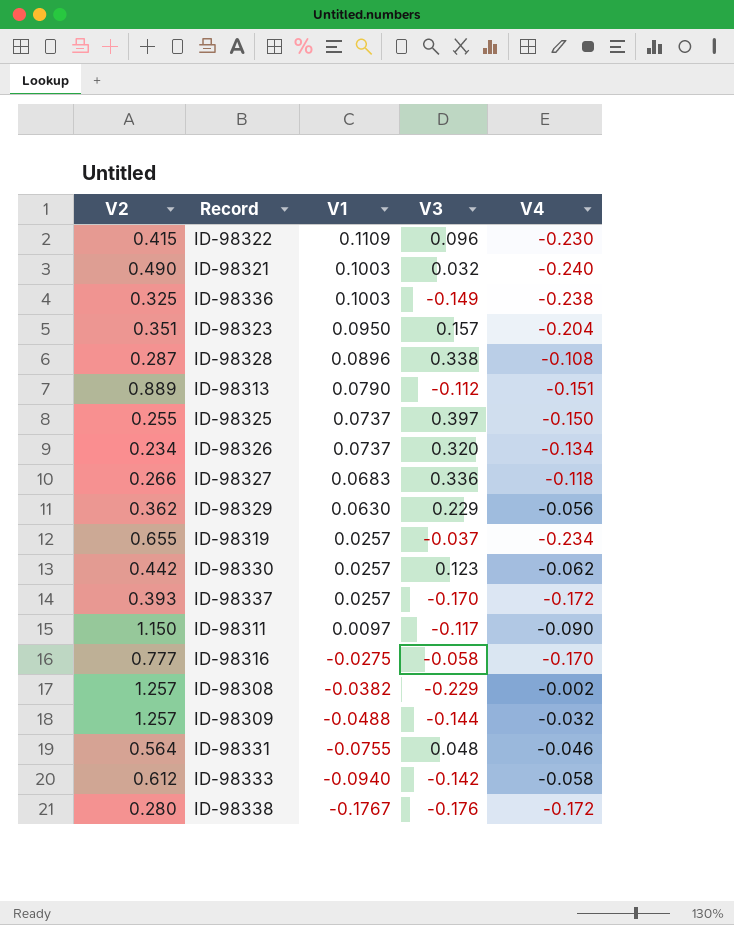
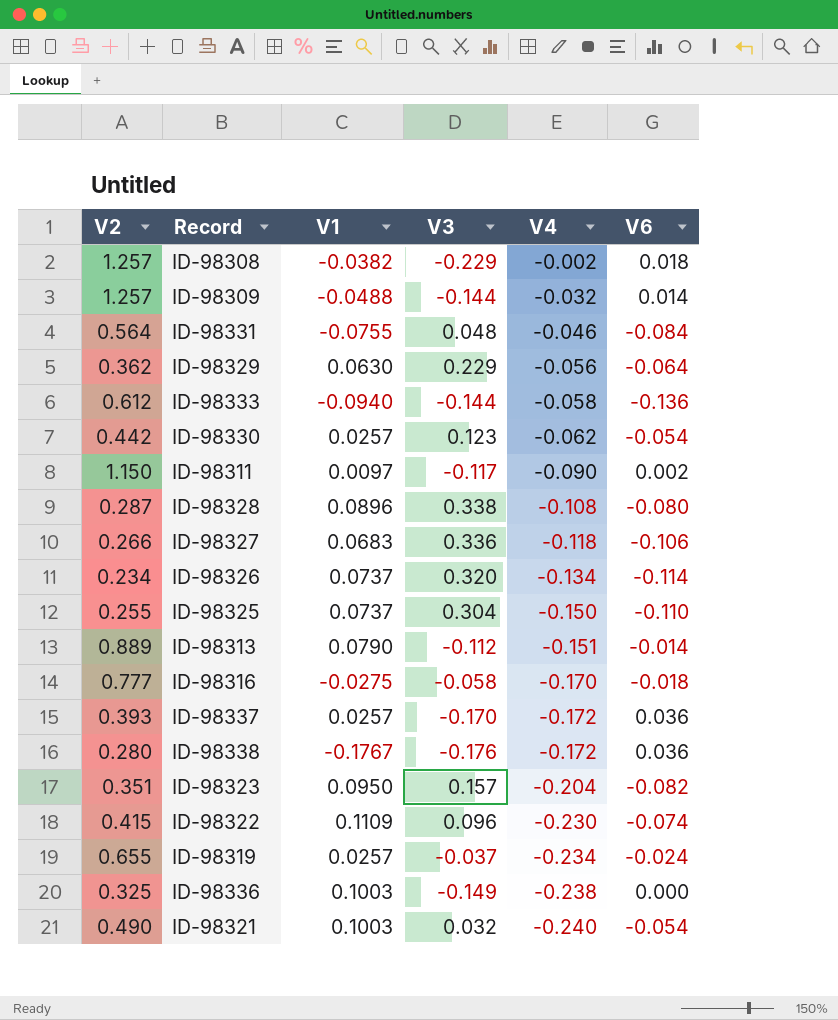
row order: V1 descending -> V4 descending
column V6 | position: none -> 6
ID-98333 | V3: -0.142 -> -0.144
ID-98325 | V3: 0.397 -> 0.304

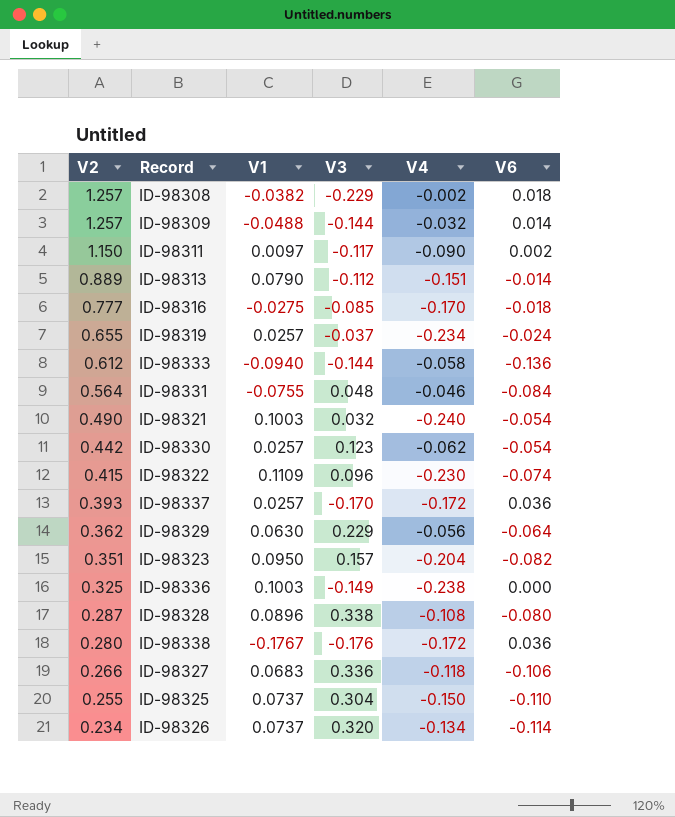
row order: V4 descending -> V2 descending
ID-98316 | V3: -0.058 -> -0.085

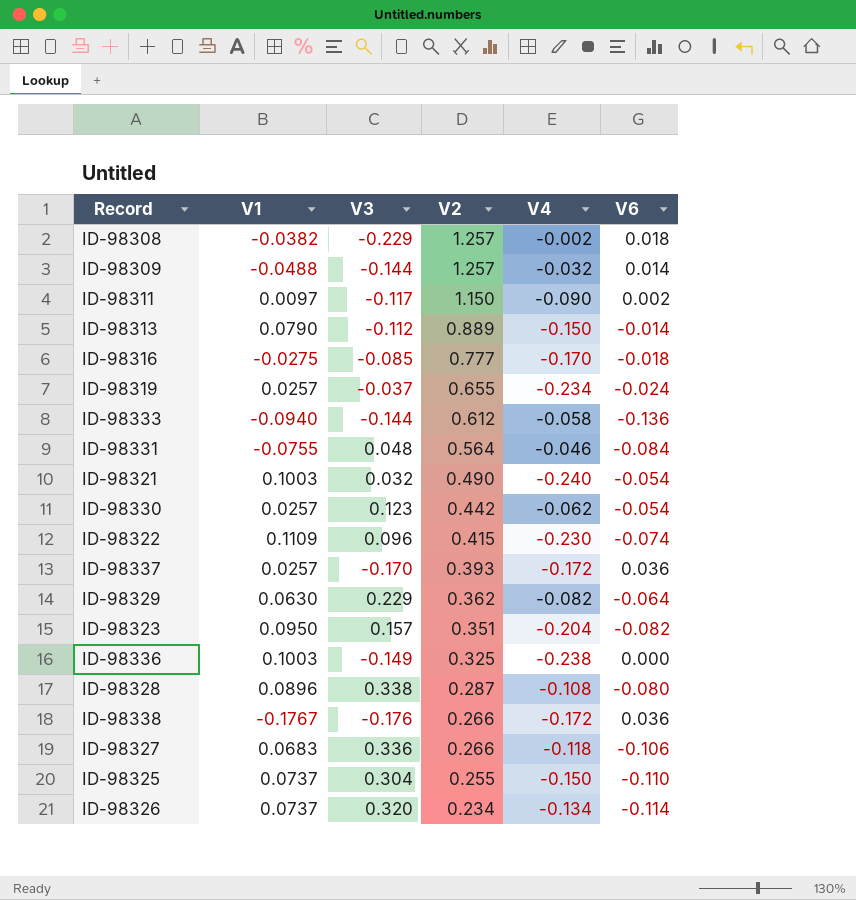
column V2 | position: 1 -> 4
ID-98313 | V4: -0.151 -> -0.150
ID-98329 | V4: -0.056 -> -0.082
ID-98338 | V2: 0.280 -> 0.266

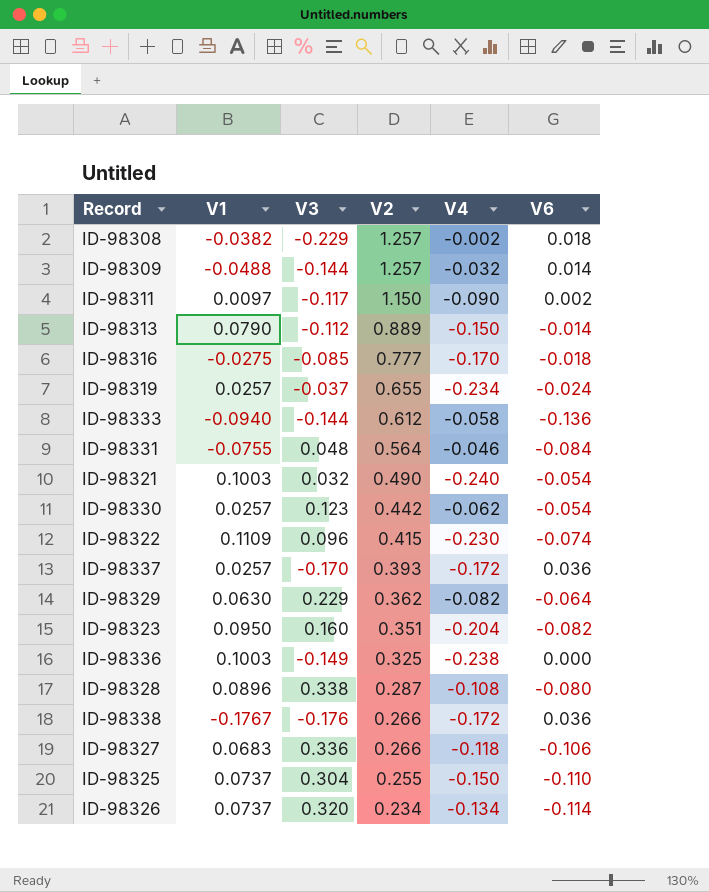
ID-98323 | V3: 0.157 -> 0.160

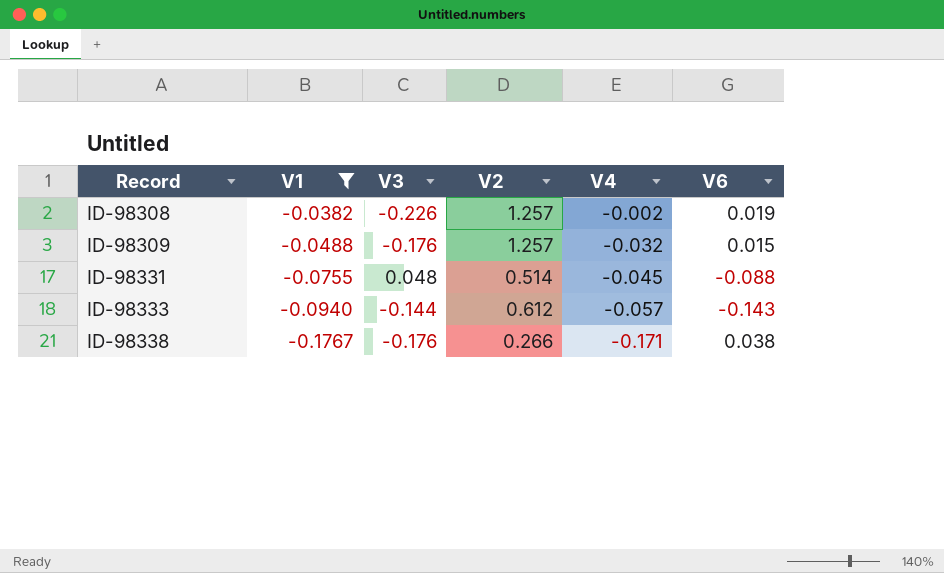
filter: none -> V1 <= -0.0382
row order: V2 descending -> Record ascending
ID-98308 | V3: -0.229 -> -0.226
ID-98308 | V6: 0.018 -> 0.019
ID-98309 | V3: -0.144 -> -0.176
ID-98309 | V6: 0.014 -> 0.015
ID-98331 | V2: 0.564 -> 0.514
ID-98331 | V4: -0.046 -> -0.045
ID-98331 | V6: -0.084 -> -0.088
ID-98333 | V4: -0.058 -> -0.057
ID-98333 | V6: -0.136 -> -0.143
ID-98338 | V4: -0.172 -> -0.171
ID-98338 | V6: 0.036 -> 0.038

